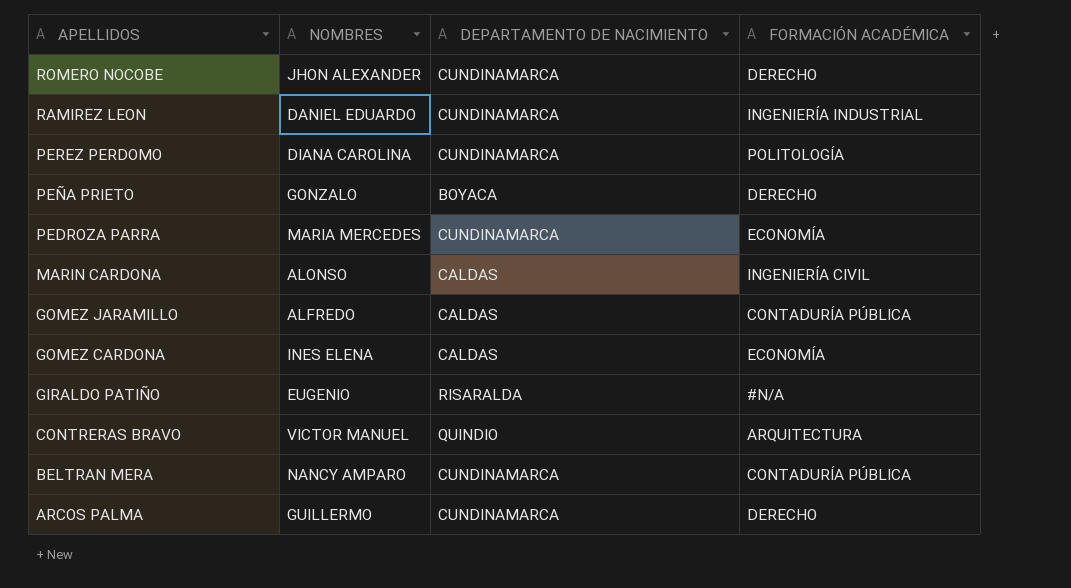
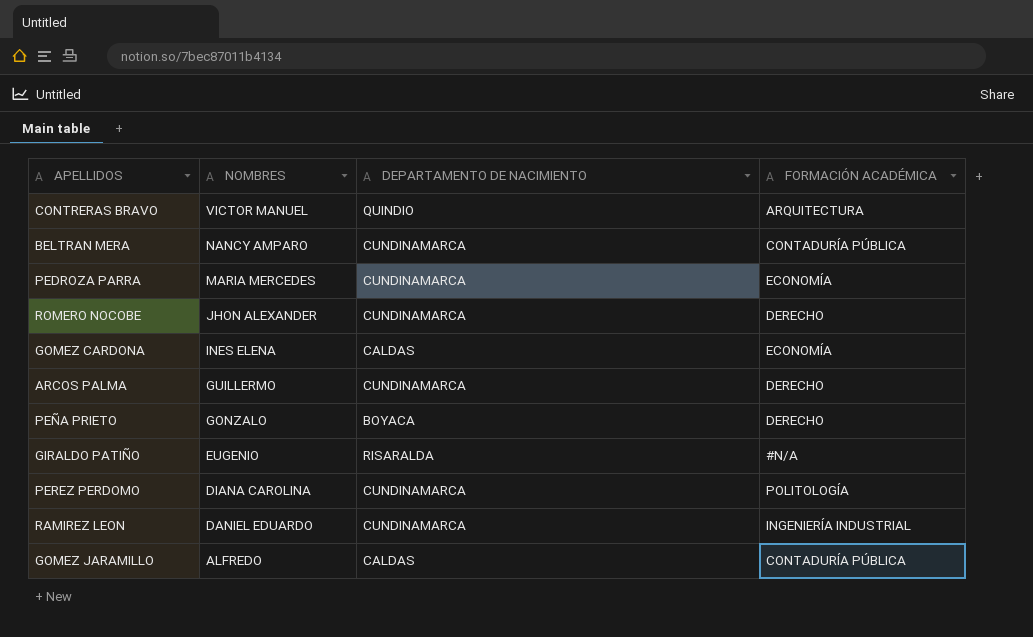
row order: APELLIDOS descending -> NOMBRES descending
row MARIN CARDONA: ALONSO | CALDAS | INGENIERÍA CIVIL -> none

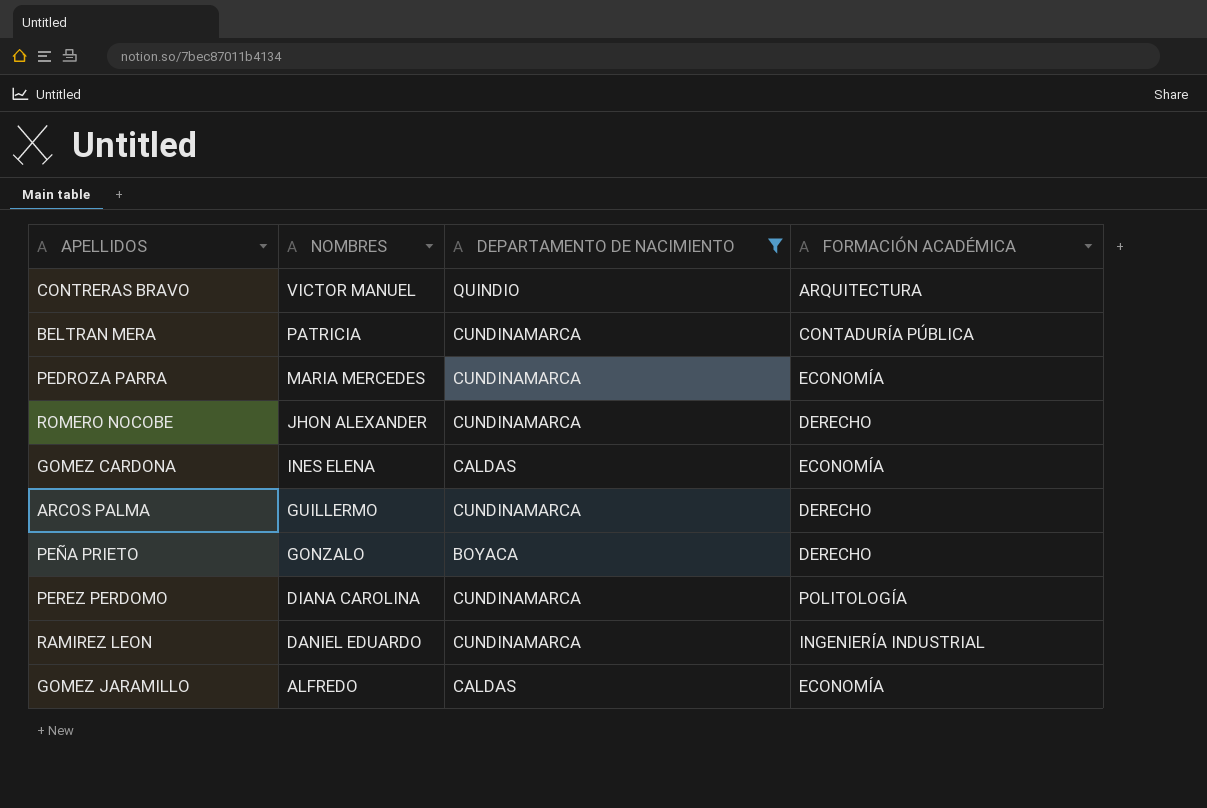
filter: none -> DEPARTAMENTO DE NACIMIENTO != RISARALDA
BELTRAN MERA | NOMBRES: NANCY AMPARO -> PATRICIA
GOMEZ JARAMILLO | FORMACIÓN ACADÉMICA: CONTADURÍA PÚBLICA -> ECONOMÍA

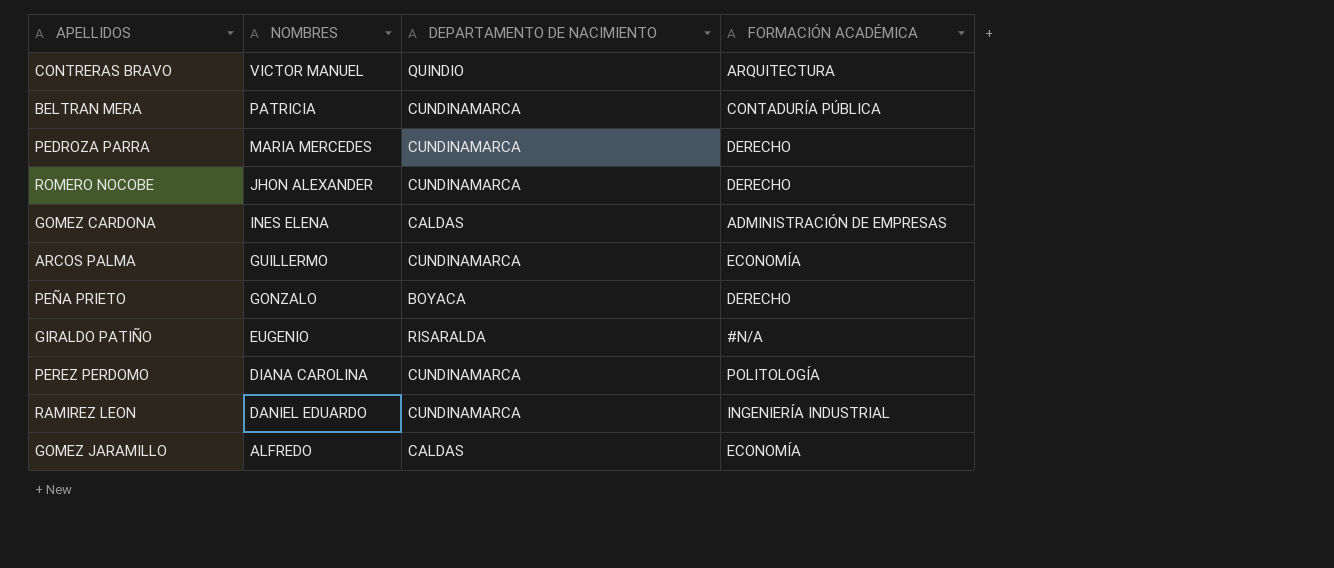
filter: DEPARTAMENTO DE NACIMIENTO != RISARALDA -> none
PEDROZA PARRA | FORMACIÓN ACADÉMICA: ECONOMÍA -> DERECHO
GOMEZ CARDONA | FORMACIÓN ACADÉMICA: ECONOMÍA -> ADMINISTRACIÓN DE EMPRESAS
ARCOS PALMA | FORMACIÓN ACADÉMICA: DERECHO -> ECONOMÍA

